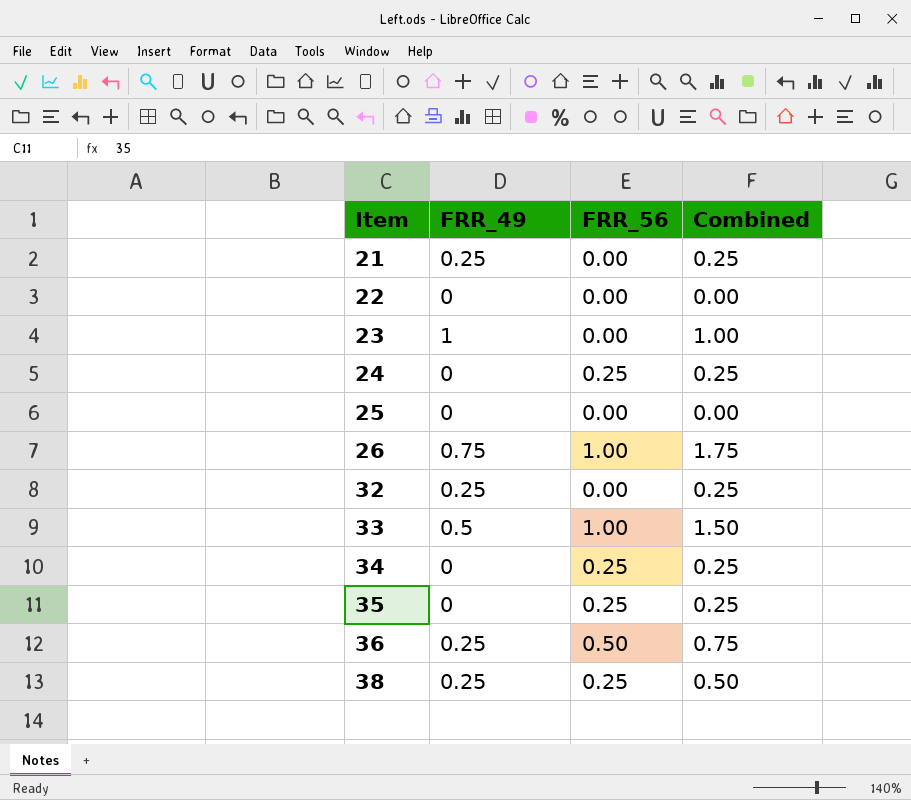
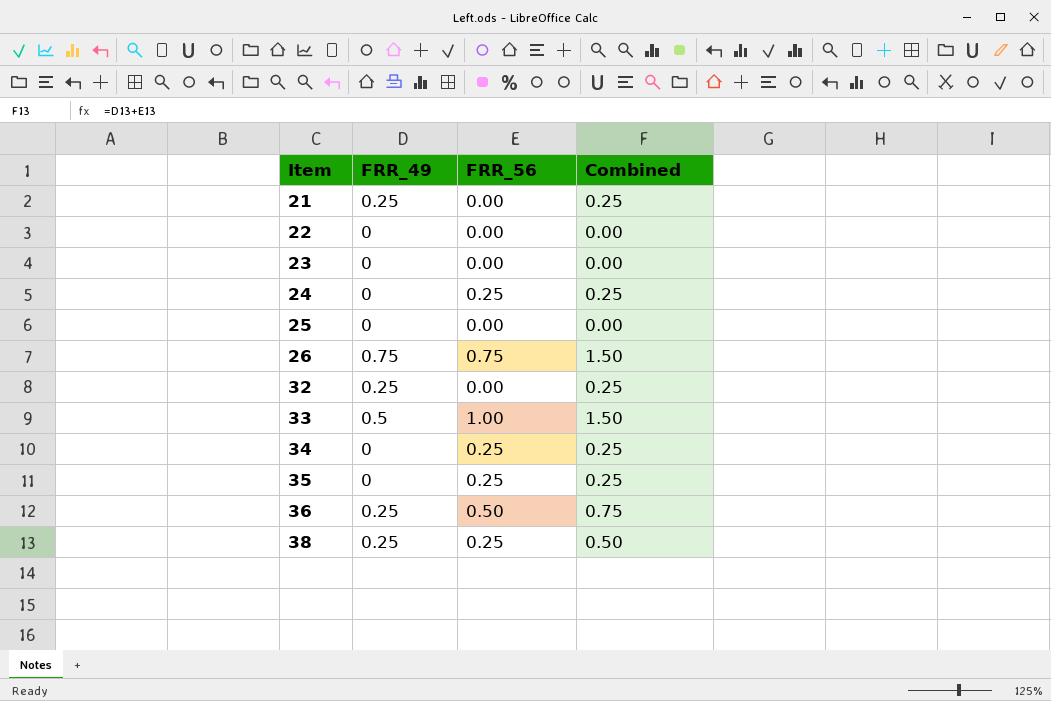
23 | FRR_49: 1 -> 0
23 | Combined: 1.00 -> 0.00
26 | FRR_56: 1.00 -> 0.75
26 | Combined: 1.75 -> 1.50

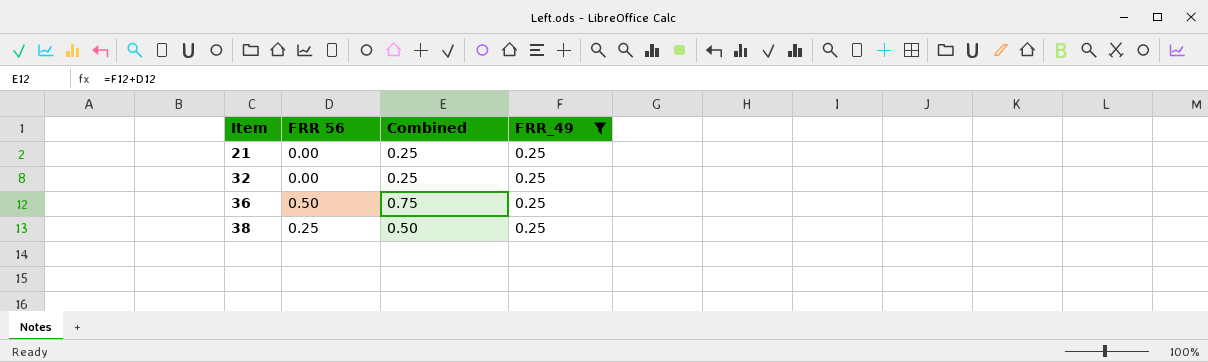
filter: none -> FRR_49 = 0.25
column name: FRR_56 -> FRR 56
column FRR_49 | position: 2 -> 4

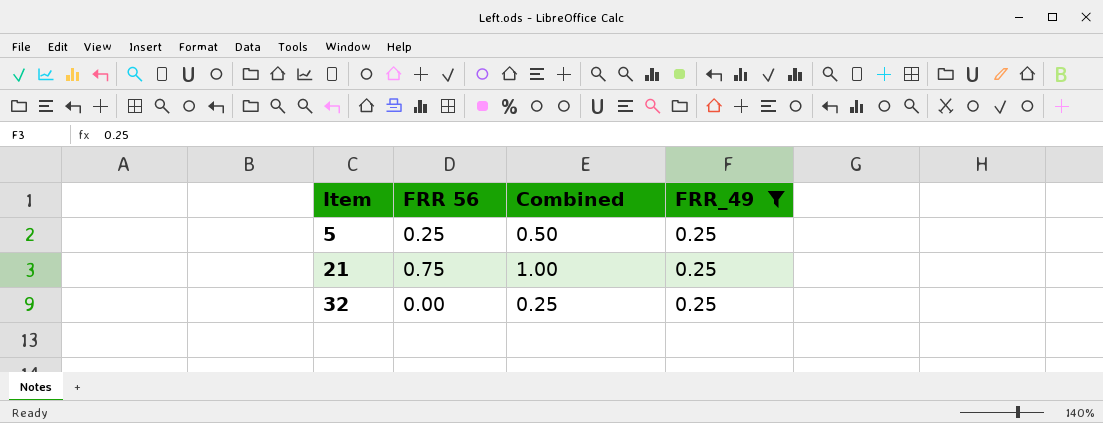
row 36: 0.50 | 0.75 | 0.25 -> none
row 38: 0.25 | 0.50 | 0.25 -> none
row 5: none -> 0.25 | 0.50 | 0.25
21 | FRR 56: 0.00 -> 0.75
21 | Combined: 0.25 -> 1.00

